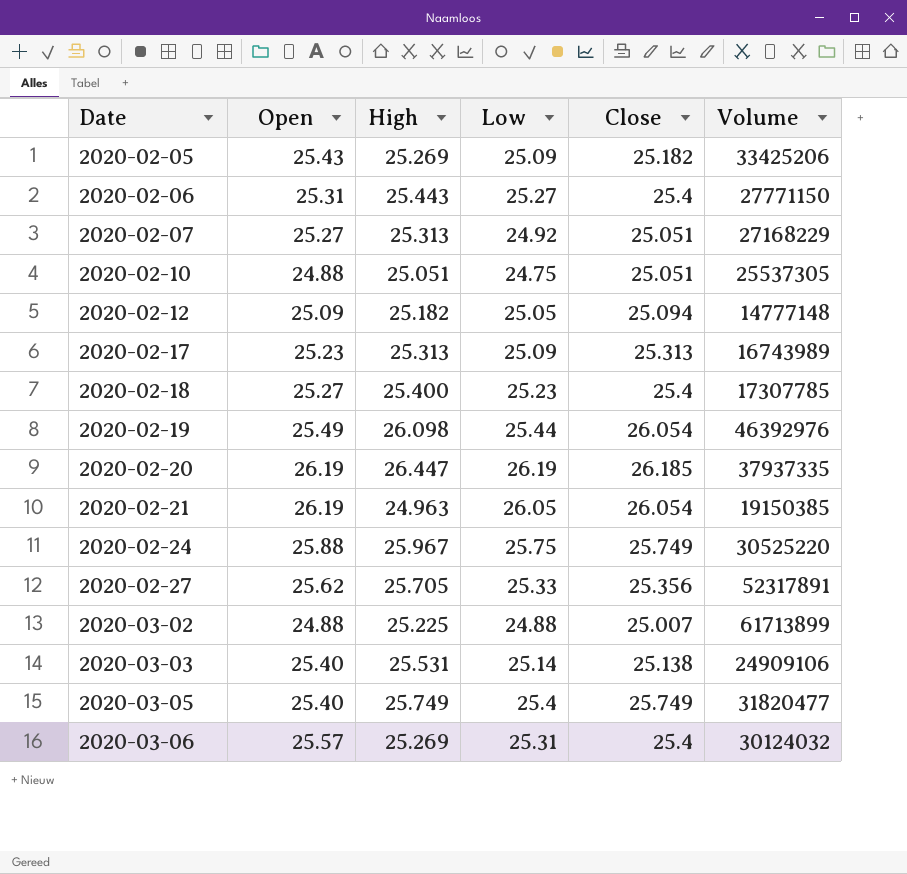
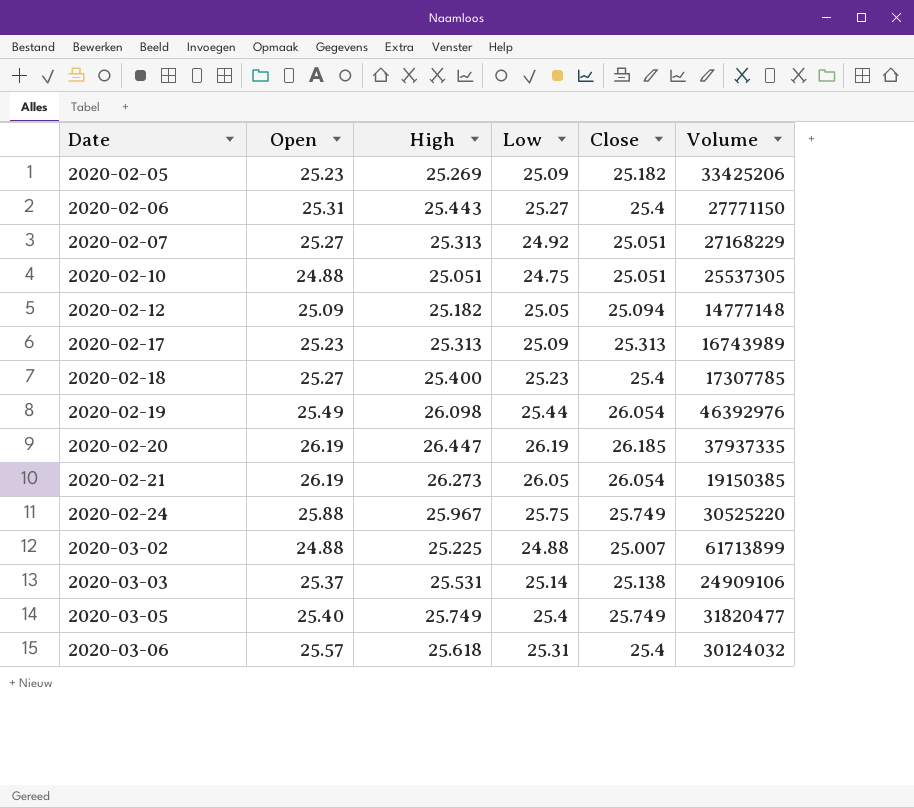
row 2020-02-27: 25.62 | 25.705 | 25.33 | 25.356 | 52317891 -> none
2020-02-05 | Open: 25.43 -> 25.23
2020-02-21 | High: 24.963 -> 26.273
2020-03-03 | Open: 25.40 -> 25.37
2020-03-06 | High: 25.269 -> 25.618

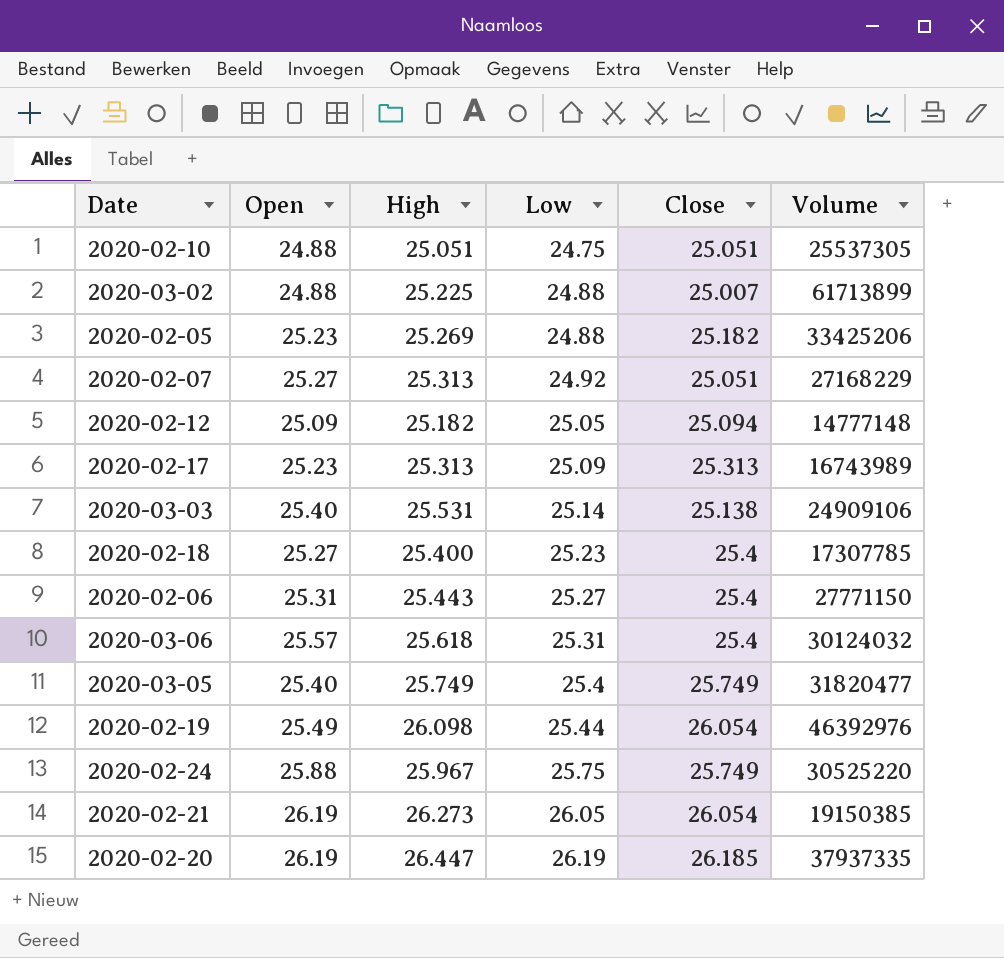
row order: Date ascending -> Low ascending
2020-02-05 | Low: 25.09 -> 24.88
2020-03-03 | Open: 25.37 -> 25.40

